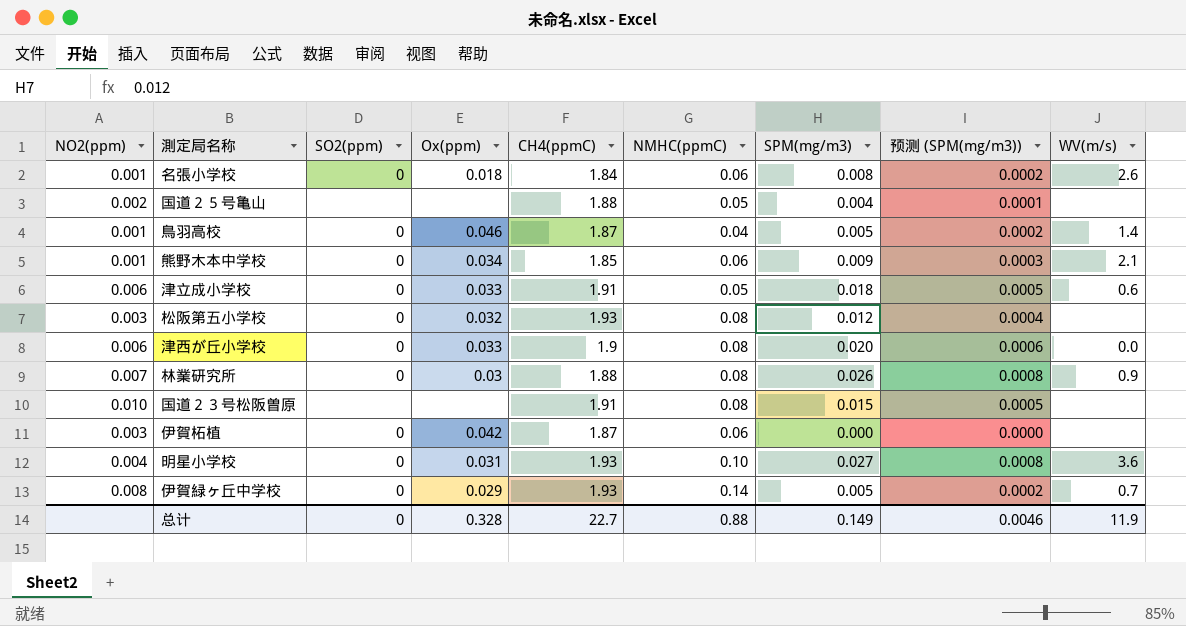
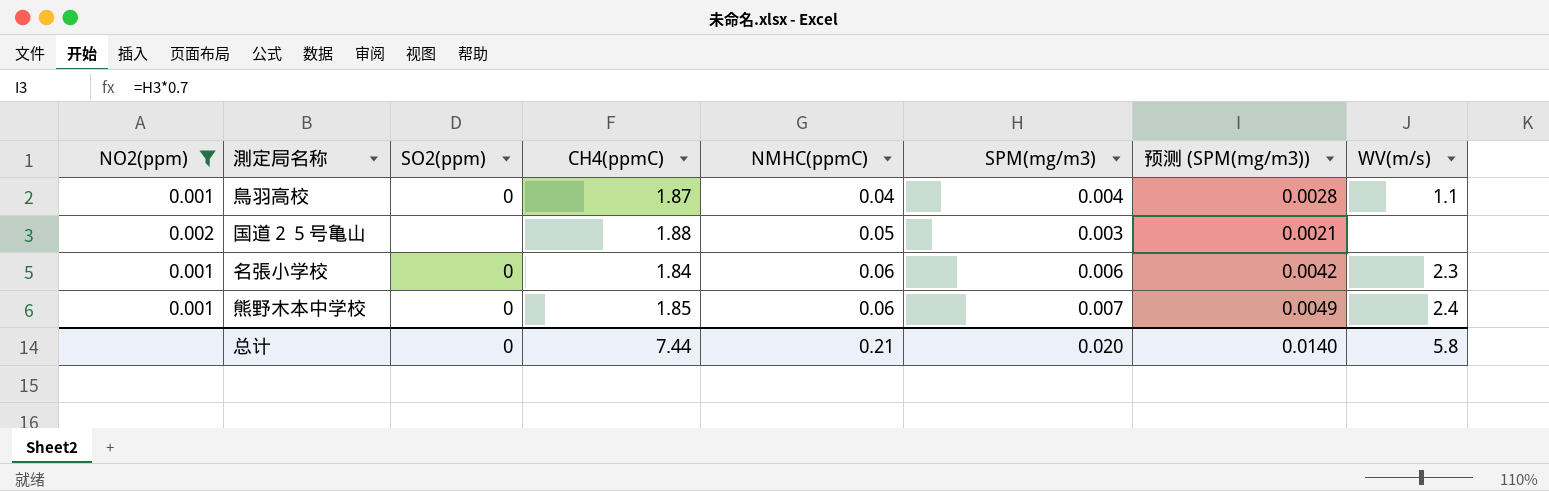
filter: none -> NO2(ppm) <= 0.002
row order: none -> NMHC(ppmC) ascending
column Ox(ppm) | position: 4 -> none
column 预测 (SPM(mg/m3)) | formula: [SPM(mg/m3)] * 0.03 -> [SPM(mg/m3)] * 0.7
鳥羽高校 | SPM(mg/m3): 0.005 -> 0.004
鳥羽高校 | WV(m/s): 1.4 -> 1.1
国道２５号亀山 | SPM(mg/m3): 0.004 -> 0.003
名張小学校 | SPM(mg/m3): 0.008 -> 0.006
名張小学校 | WV(m/s): 2.6 -> 2.3
熊野木本中学校 | SPM(mg/m3): 0.009 -> 0.007
熊野木本中学校 | WV(m/s): 2.1 -> 2.4
总计 | CH4(ppmC): 22.7 -> 7.44
总计 | NMHC(ppmC): 0.88 -> 0.21
总计 | SPM(mg/m3): 0.149 -> 0.020
总计 | 预测 (SPM(mg/m3)): 0.0046 -> 0.0140
总计 | WV(m/s): 11.9 -> 5.8

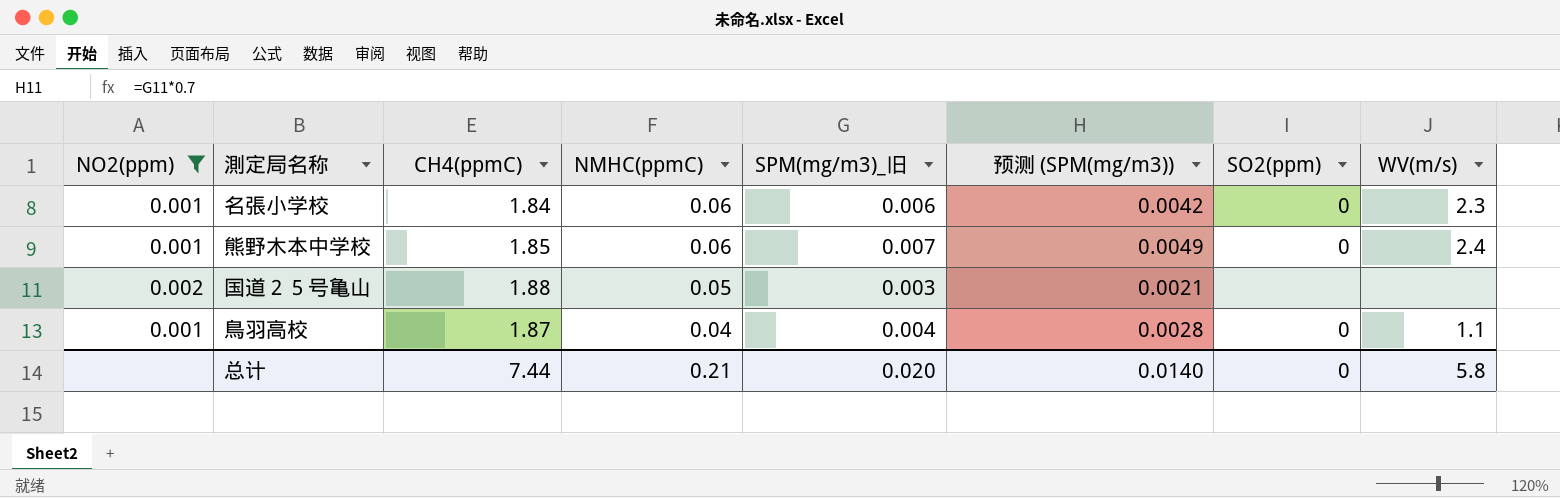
row order: NMHC(ppmC) ascending -> NMHC(ppmC) descending
column name: SPM(mg/m3) -> SPM(mg/m3)_旧
column SO2(ppm) | position: 3 -> 7

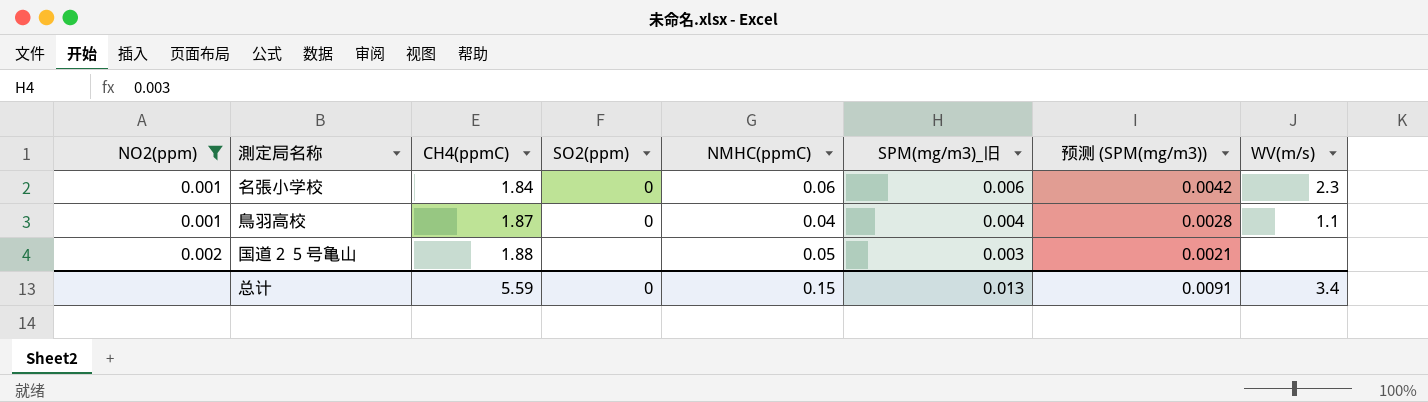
row order: NMHC(ppmC) descending -> NO2(ppm) ascending
column SO2(ppm) | position: 7 -> 4
row 熊野木本中学校: 0.001 | 1.85 | 0.06 | 0.007 | 0.0049 | 0 | 2.4 -> none
总计 | CH4(ppmC): 7.44 -> 5.59
总计 | NMHC(ppmC): 0.21 -> 0.15
总计 | SPM(mg/m3)_旧: 0.020 -> 0.013
总计 | 预测 (SPM(mg/m3)): 0.0140 -> 0.0091
总计 | WV(m/s): 5.8 -> 3.4

